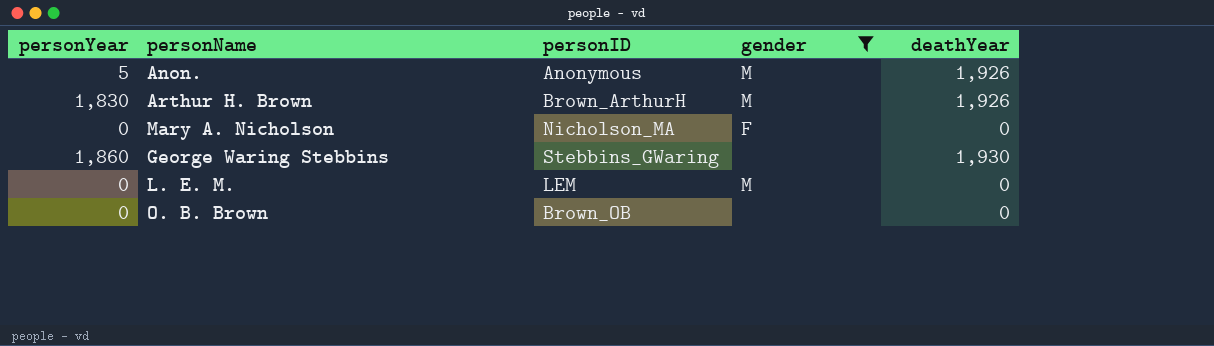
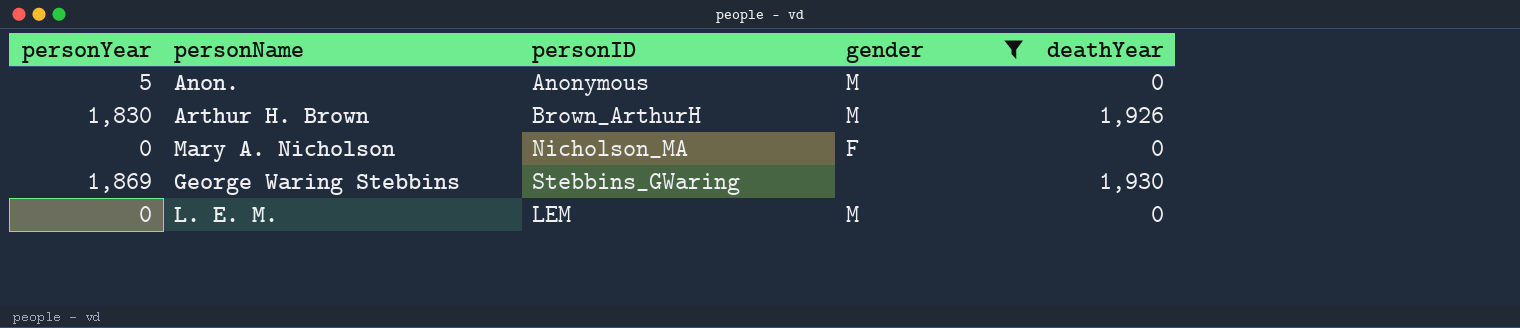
row O. B. Brown: 0 | Brown_OB | none | 0 -> none
Anon. | deathYear: 1,926 -> 0
George Waring Stebbins | personYear: 1,860 -> 1,869

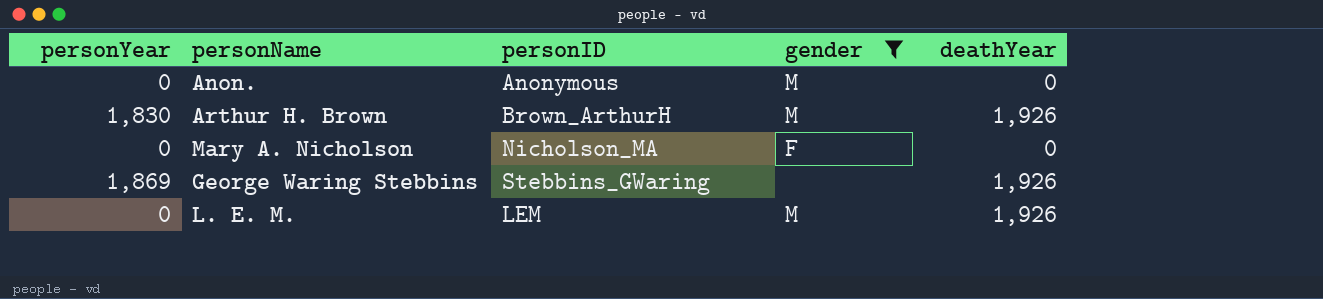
Anon. | personYear: 5 -> 0
George Waring Stebbins | deathYear: 1,930 -> 1,926
L. E. M. | deathYear: 0 -> 1,926

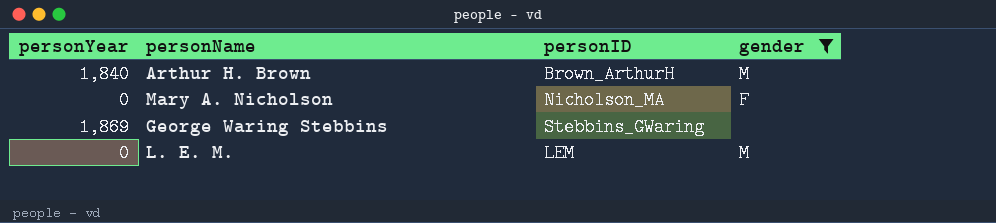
column deathYear | position: 5 -> none
row Anon.: 0 | Anonymous | M | 0 -> none
Arthur H. Brown | personYear: 1,830 -> 1,840

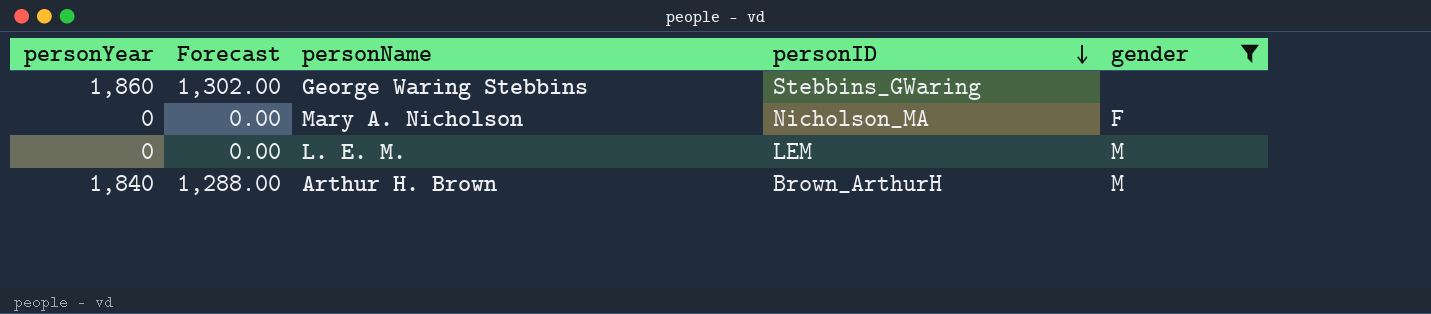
row order: none -> personID descending
column Forecast | formula: none -> [personYear] * 0.7
George Waring Stebbins | personYear: 1,869 -> 1,860

